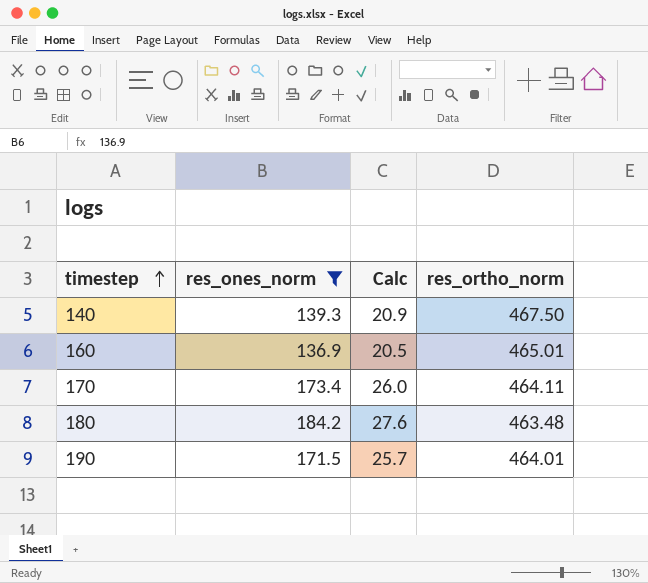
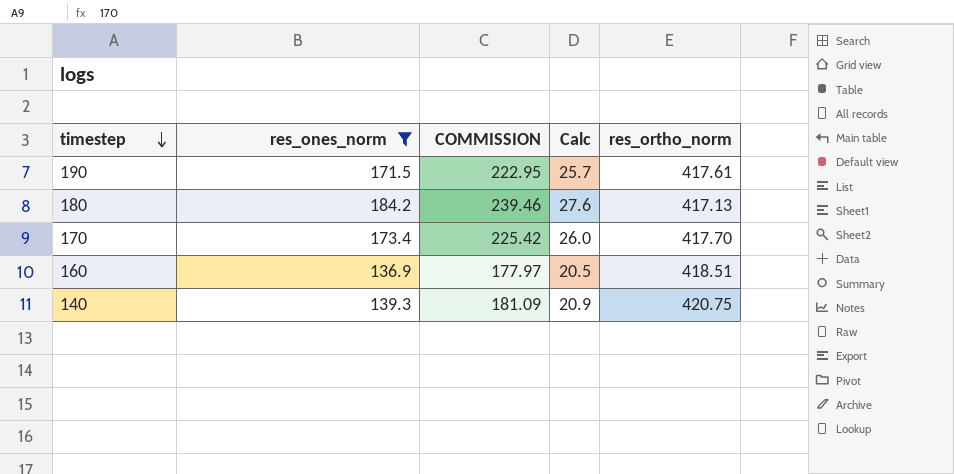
row order: timestep ascending -> timestep descending
column COMMISSION | formula: none -> [res_ones_norm] * 1.3
190 | res_ortho_norm: 464.01 -> 417.61
180 | res_ortho_norm: 463.48 -> 417.13
170 | res_ortho_norm: 464.11 -> 417.70
160 | res_ortho_norm: 465.01 -> 418.51
140 | res_ortho_norm: 467.50 -> 420.75

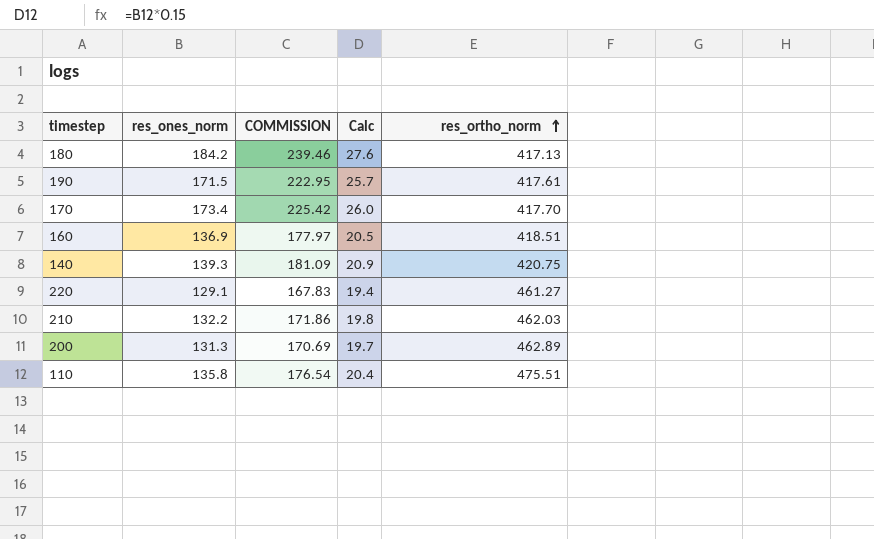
filter: res_ones_norm >= 136.9 -> none
row order: timestep descending -> res_ortho_norm ascending

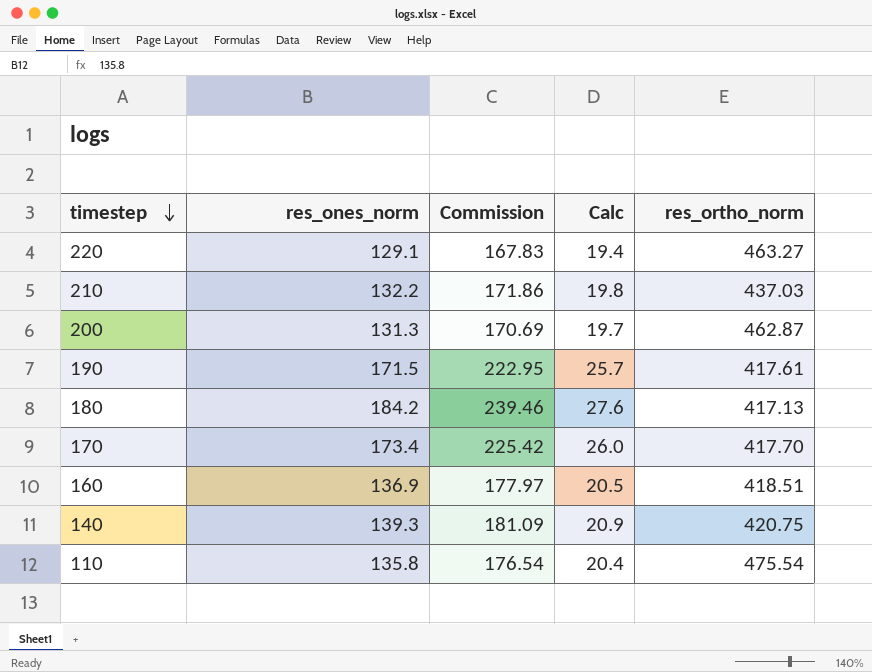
row order: res_ortho_norm ascending -> timestep descending
column name: COMMISSION -> Commission
220 | res_ortho_norm: 461.27 -> 463.27
210 | res_ortho_norm: 462.03 -> 437.03
200 | res_ortho_norm: 462.89 -> 462.87
110 | res_ortho_norm: 475.51 -> 475.54

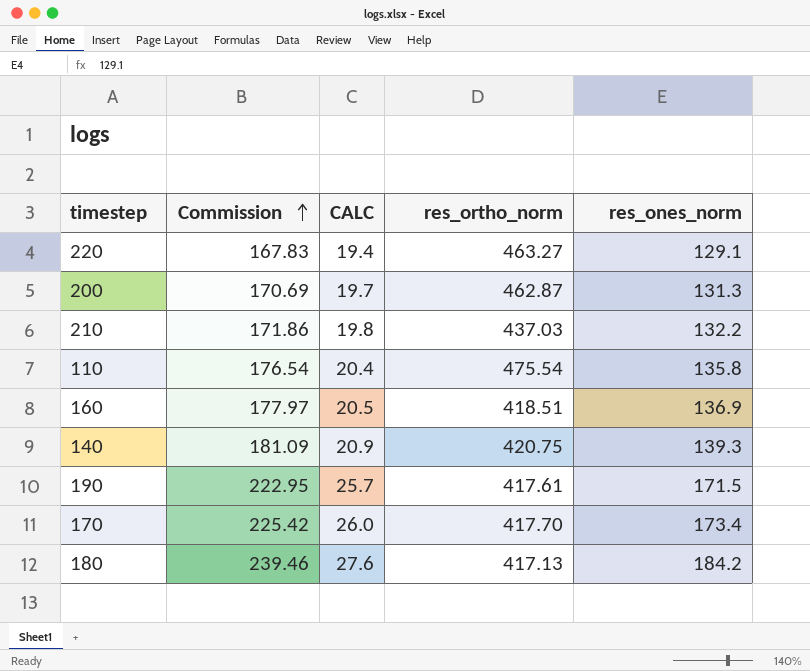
row order: timestep descending -> Commission ascending
column name: Calc -> CALC
column res_ones_norm | position: 2 -> 5

